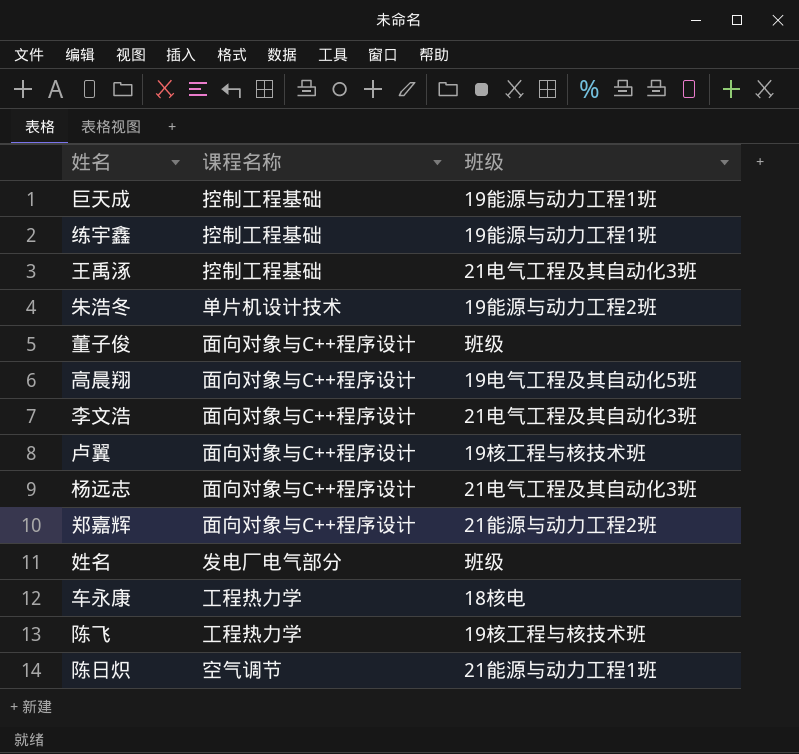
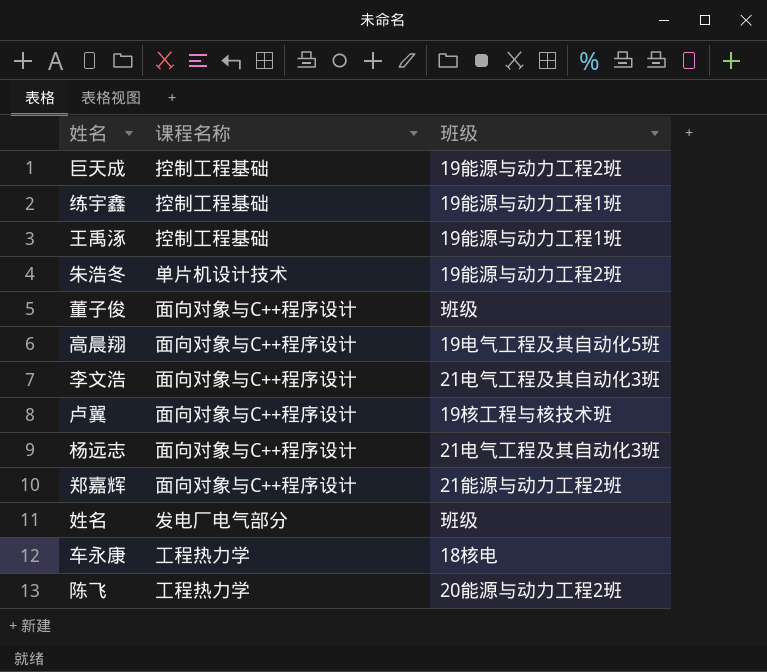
row 陈日炽: 空气调节 | 21能源与动力工程1班 -> none
巨天成 | 班级: 19能源与动力工程1班 -> 19能源与动力工程2班
王禹涿 | 班级: 21电气工程及其自动化3班 -> 19能源与动力工程1班
陈飞 | 班级: 19核工程与核技术班 -> 20能源与动力工程2班

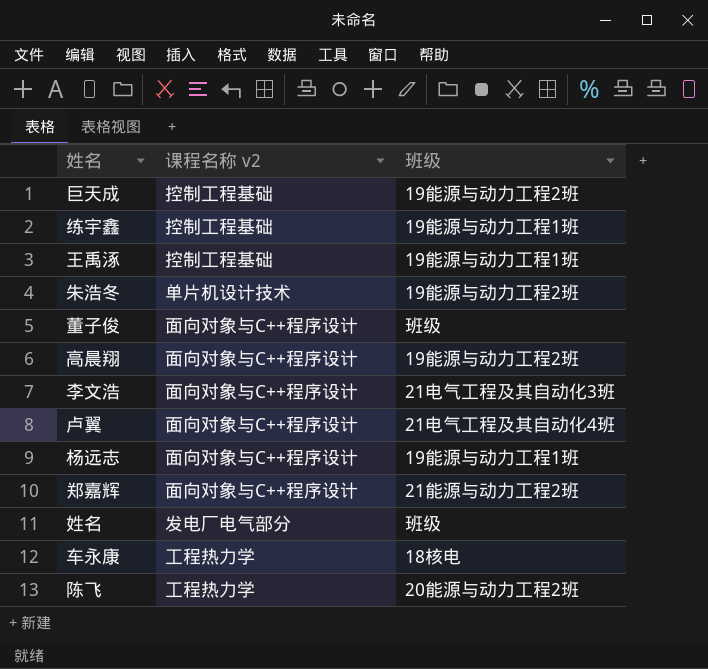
column name: 课程名称 -> 课程名称 v2
高晨翔 | 班级: 19电气工程及其自动化5班 -> 19能源与动力工程2班
卢翼 | 班级: 19核工程与核技术班 -> 21电气工程及其自动化4班
杨远志 | 班级: 21电气工程及其自动化3班 -> 19能源与动力工程1班

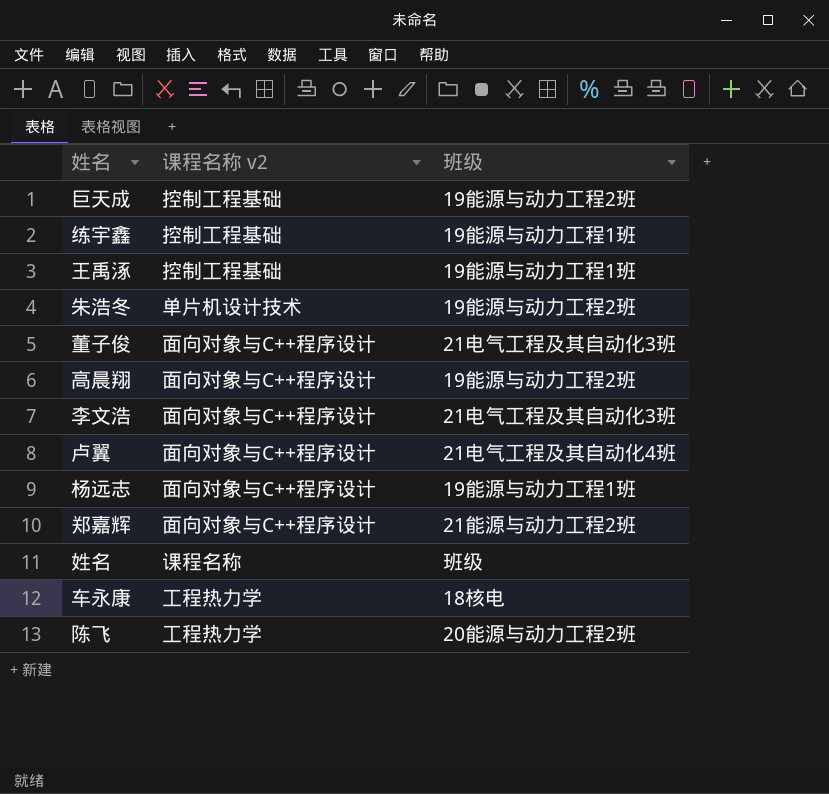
董子俊 | 班级: 班级 -> 21电气工程及其自动化3班
姓名 | 课程名称 v2: 发电厂电气部分 -> 课程名称

